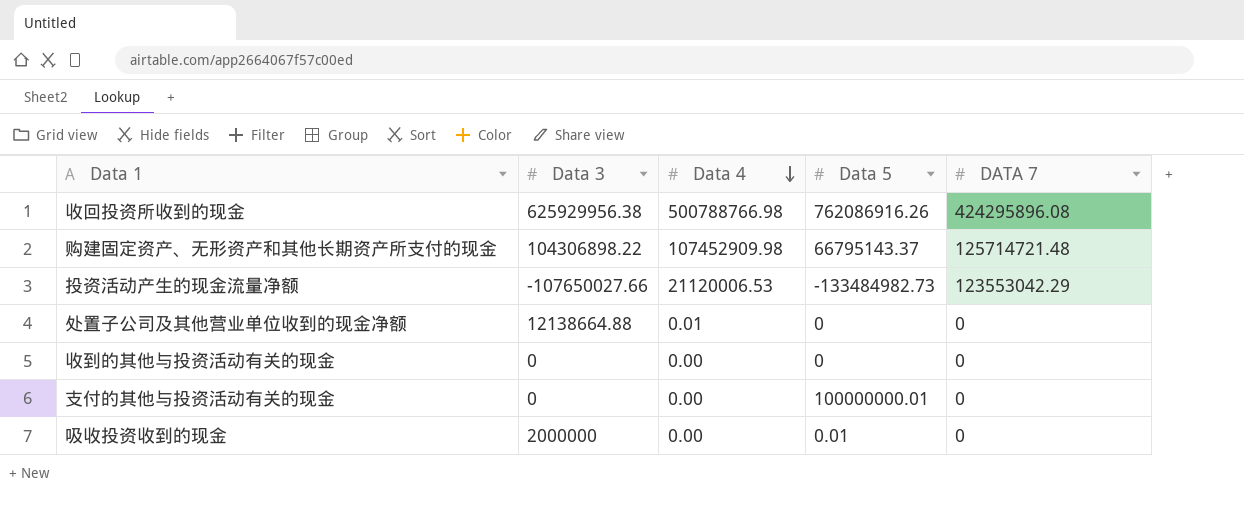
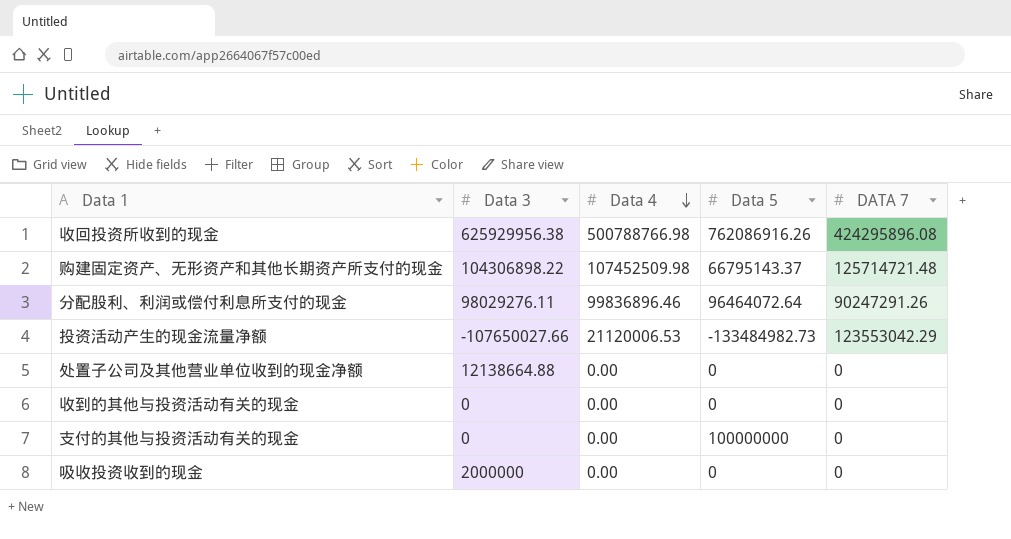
购建固定资产、无形资产和其他长期资产所支付的现金 | Data 4: 107452909.98 -> 107452509.98
row 分配股利、利润或偿付利息所支付的现金: none -> 98029276.11 | 99836896.46 | 96464072.64 | 90247291.26
处置子公司及其他营业单位收到的现金净额 | Data 4: 0.01 -> 0.00
支付的其他与投资活动有关的现金 | Data 5: 100000000.01 -> 100000000
吸收投资收到的现金 | Data 5: 0.01 -> 0

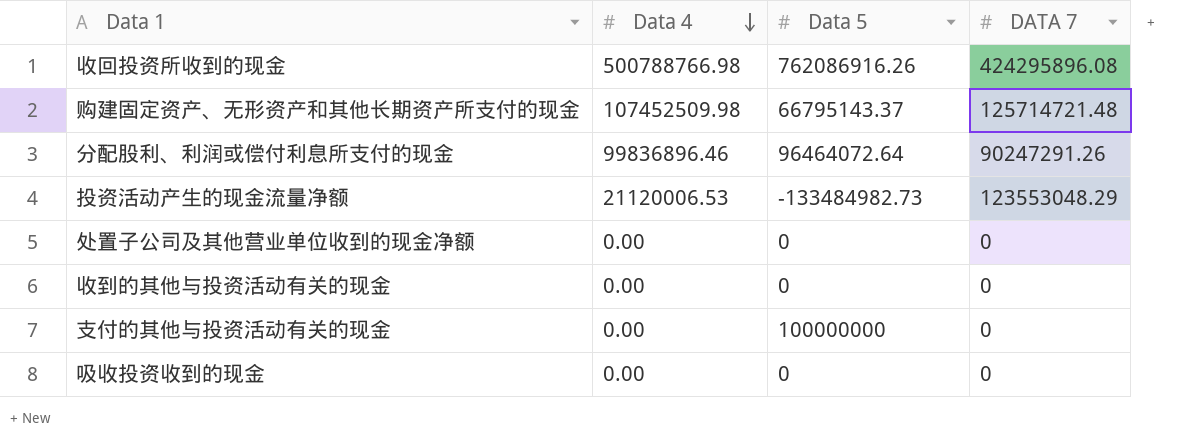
column Data 3 | position: 2 -> none
投资活动产生的现金流量净额 | DATA 7: 123553042.29 -> 123553048.29

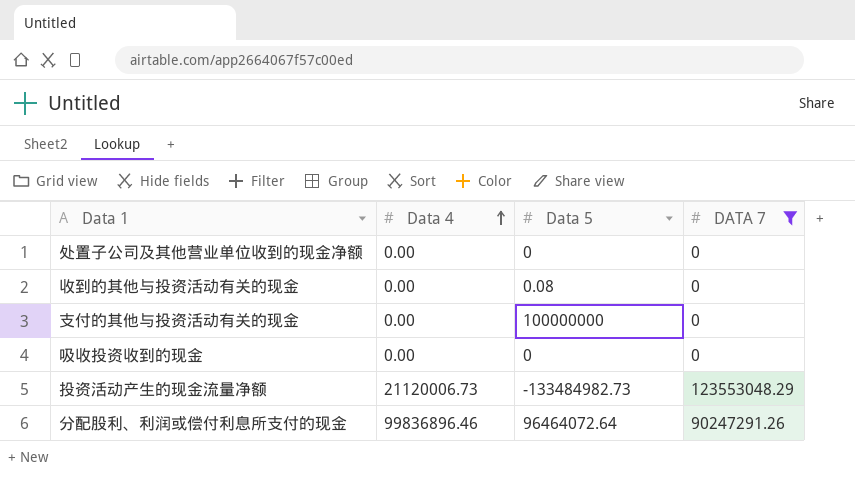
filter: none -> DATA 7 <= 123553048.29
row order: Data 4 descending -> Data 4 ascending
收到的其他与投资活动有关的现金 | Data 5: 0 -> 0.08
投资活动产生的现金流量净额 | Data 4: 21120006.53 -> 21120006.73

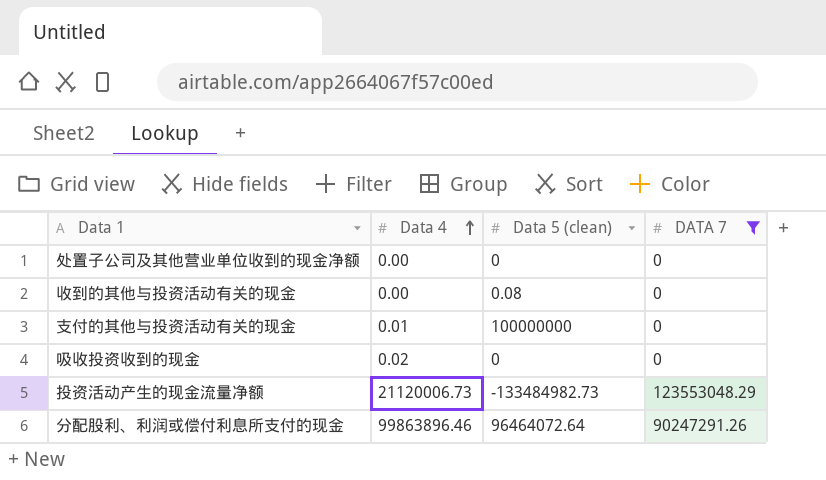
column name: Data 5 -> Data 5 (clean)
支付的其他与投资活动有关的现金 | Data 4: 0.00 -> 0.01
吸收投资收到的现金 | Data 4: 0.00 -> 0.02
分配股利、利润或偿付利息所支付的现金 | Data 4: 99836896.46 -> 99863896.46

